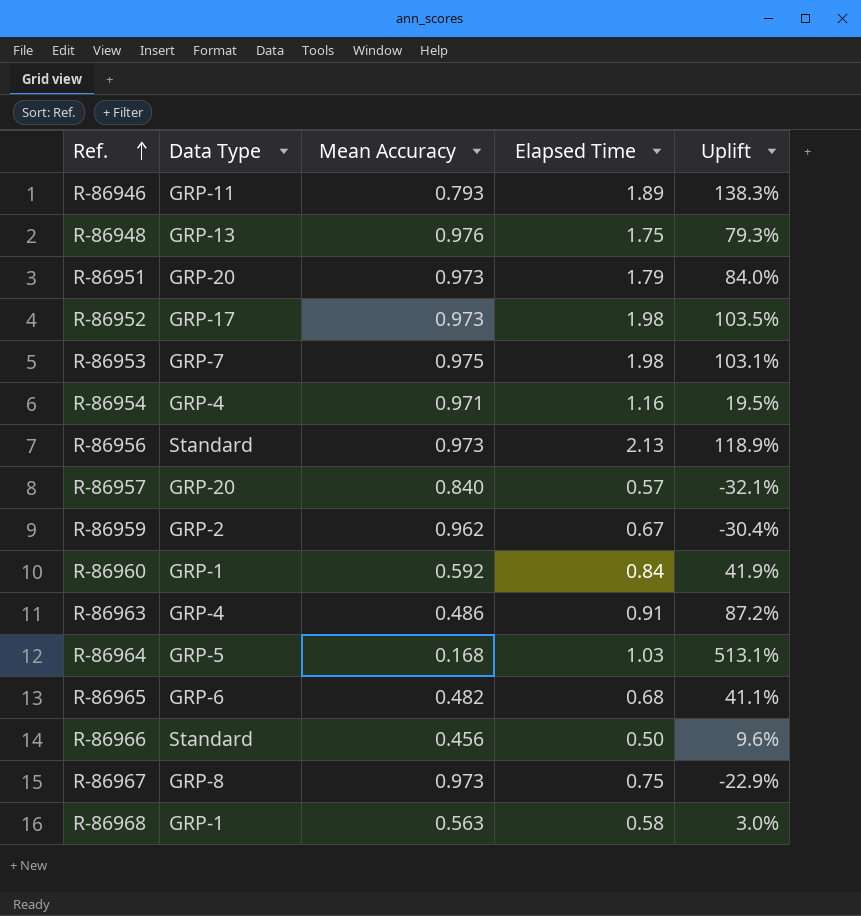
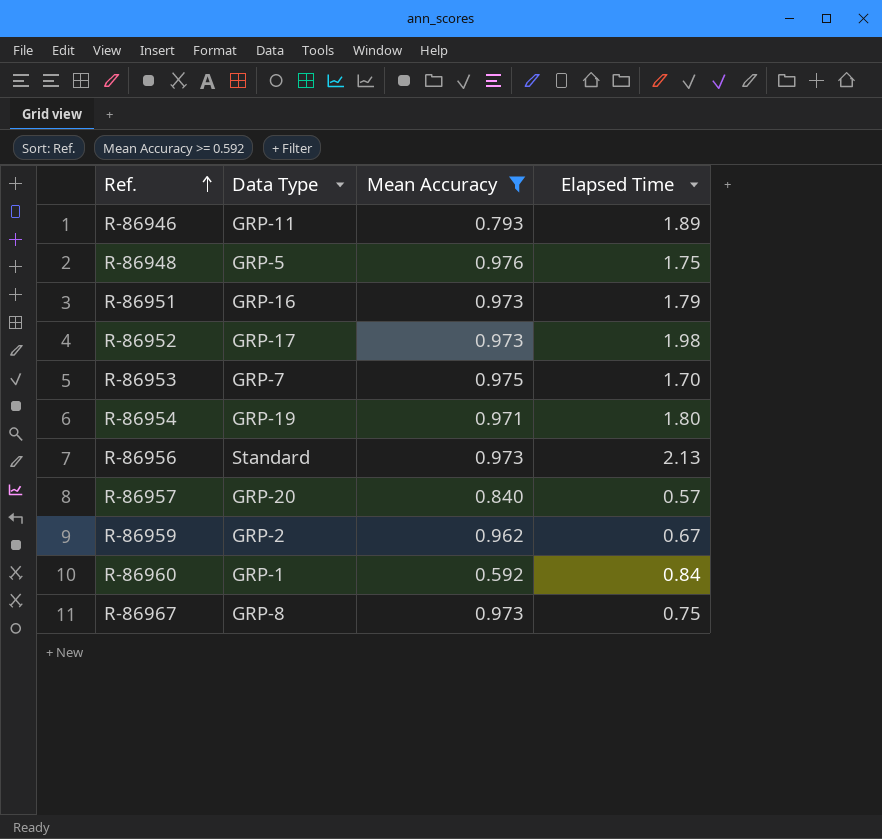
filter: none -> Mean Accuracy >= 0.592
column Uplift | formula: ([Elapsed Time] - [Mean Accuracy]) / [Mean Accuracy] -> none
R-86948 | Data Type: GRP-13 -> GRP-5
R-86951 | Data Type: GRP-20 -> GRP-16
R-86953 | Elapsed Time: 1.98 -> 1.70
R-86954 | Data Type: GRP-4 -> GRP-19
R-86954 | Elapsed Time: 1.16 -> 1.80

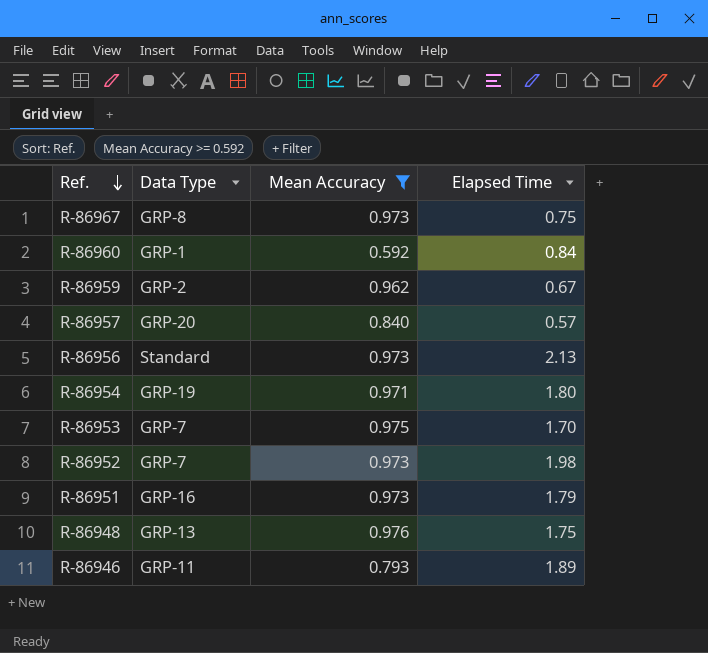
row order: Ref. ascending -> Ref. descending
R-86952 | Data Type: GRP-17 -> GRP-7
R-86948 | Data Type: GRP-5 -> GRP-13

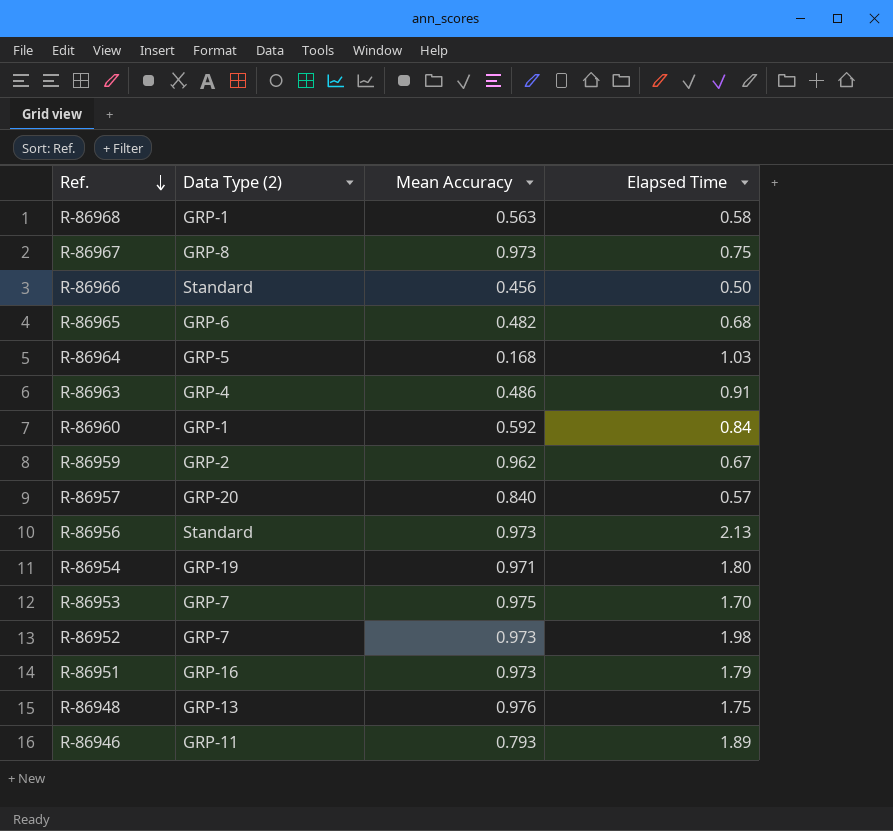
filter: Mean Accuracy >= 0.592 -> none
column name: Data Type -> Data Type (2)

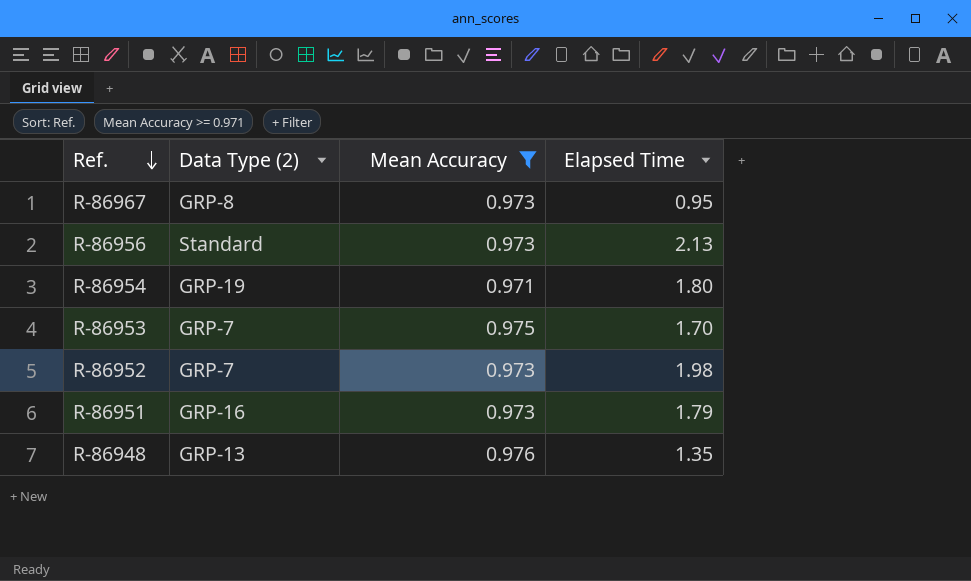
filter: none -> Mean Accuracy >= 0.971
R-86967 | Elapsed Time: 0.75 -> 0.95
R-86948 | Elapsed Time: 1.75 -> 1.35

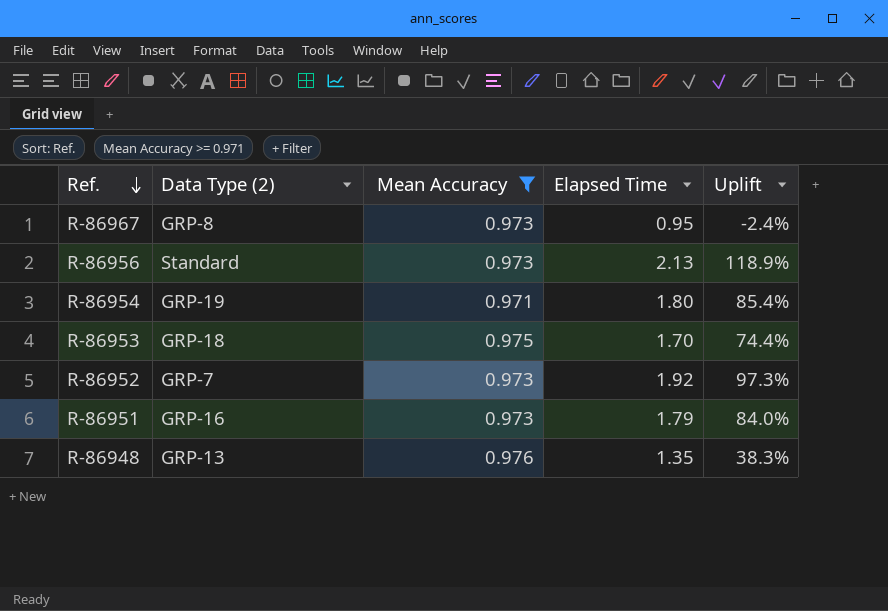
column Uplift | formula: none -> ([Elapsed Time] - [Mean Accuracy]) / [Mean Accuracy]
R-86953 | Data Type (2): GRP-7 -> GRP-18
R-86952 | Elapsed Time: 1.98 -> 1.92

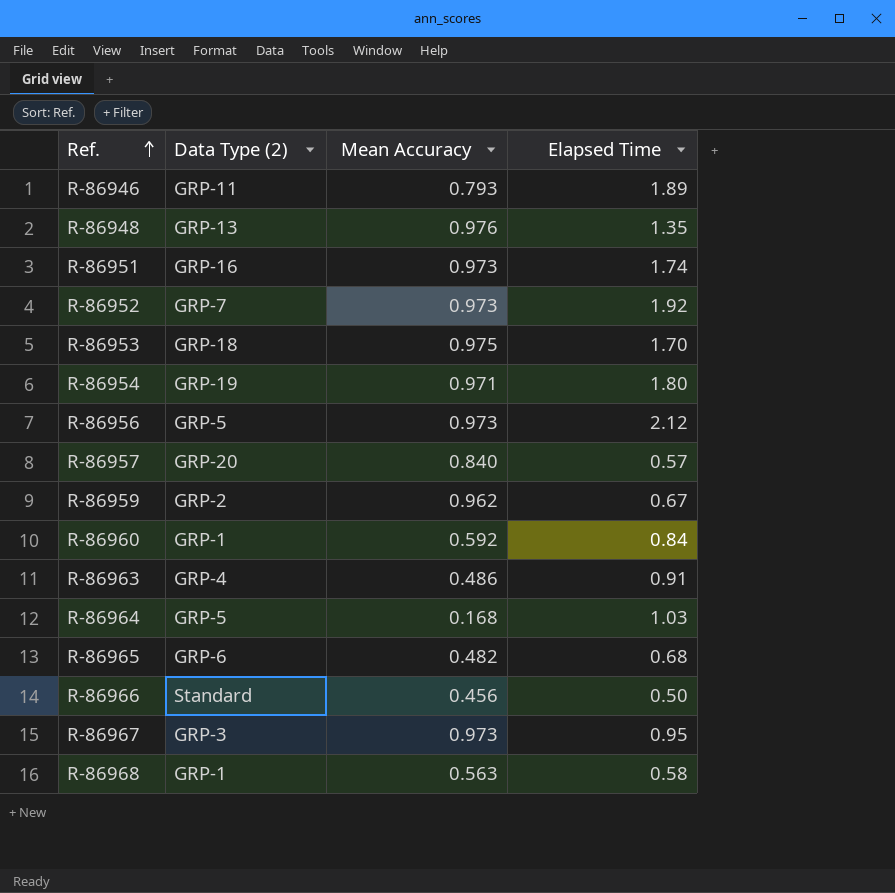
filter: Mean Accuracy >= 0.971 -> none
row order: Ref. descending -> Ref. ascending
column Uplift | formula: ([Elapsed Time] - [Mean Accuracy]) / [Mean Accuracy] -> none
R-86951 | Elapsed Time: 1.79 -> 1.74
R-86956 | Data Type (2): Standard -> GRP-5
R-86956 | Elapsed Time: 2.13 -> 2.12
R-86967 | Data Type (2): GRP-8 -> GRP-3

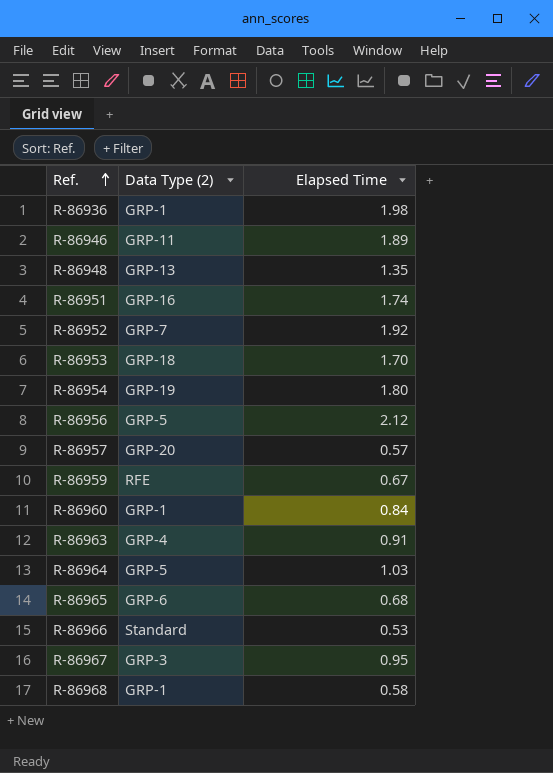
column Mean Accuracy | position: 3 -> none
row R-86936: none -> GRP-1 | 1.98
R-86959 | Data Type (2): GRP-2 -> RFE
R-86966 | Elapsed Time: 0.50 -> 0.53

